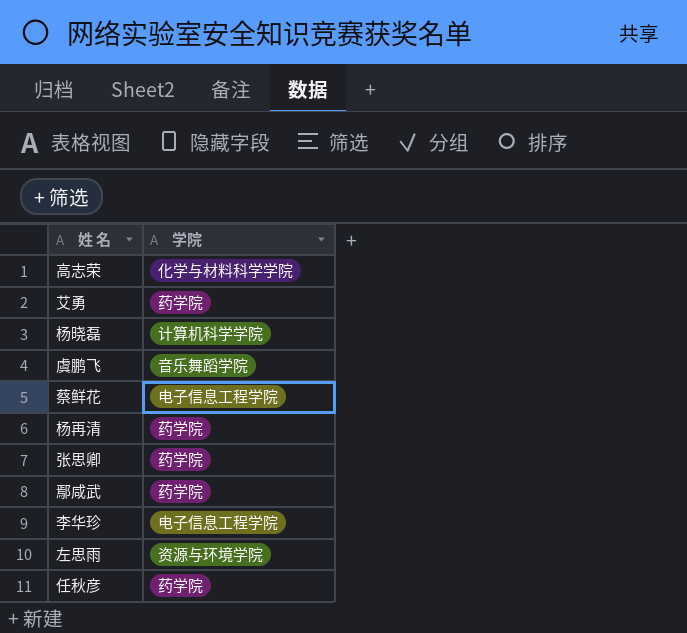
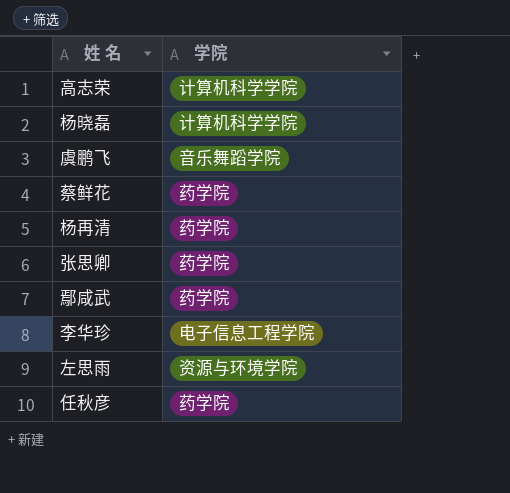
row 艾勇: 药学院 -> none
高志荣 | 学院: 化学与材料科学学院 -> 计算机科学学院
蔡鲜花 | 学院: 电子信息工程学院 -> 药学院

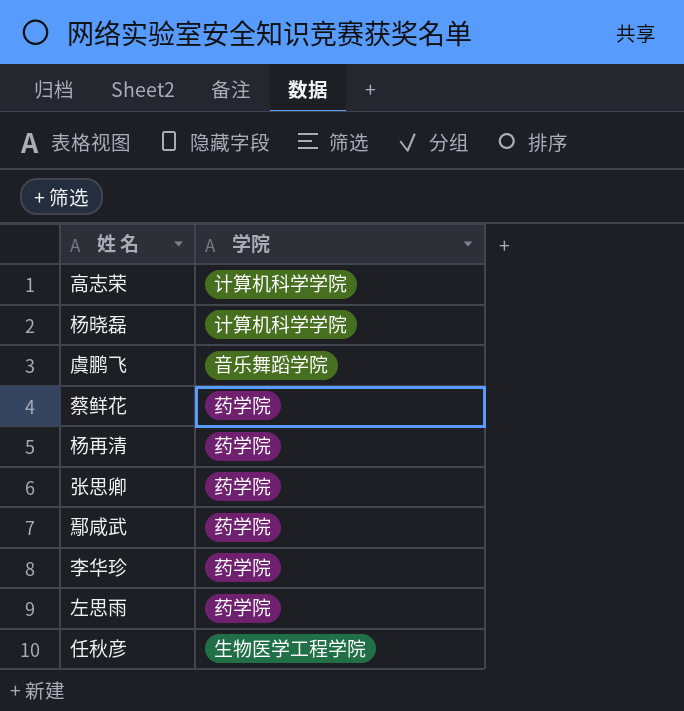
李华珍 | 学院: 电子信息工程学院 -> 药学院
左思雨 | 学院: 资源与环境学院 -> 药学院
任秋彦 | 学院: 药学院 -> 生物医学工程学院

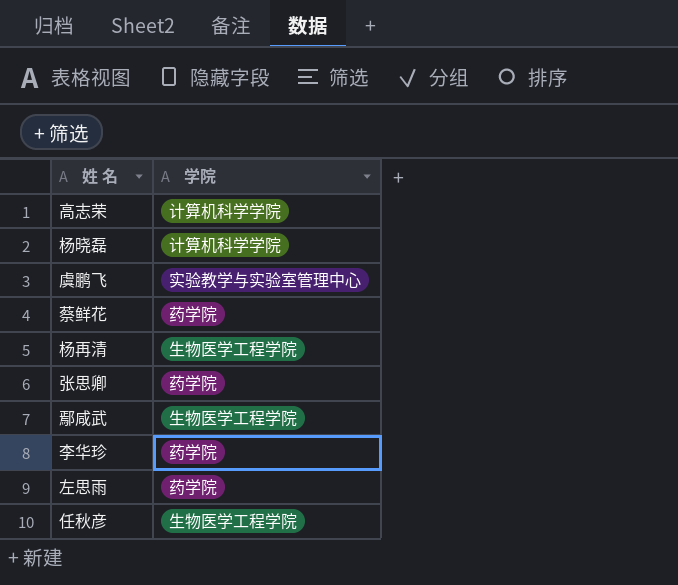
虞鹏飞 | 学院: 音乐舞蹈学院 -> 实验教学与实验室管理中心
杨再清 | 学院: 药学院 -> 生物医学工程学院
鄢咸武 | 学院: 药学院 -> 生物医学工程学院

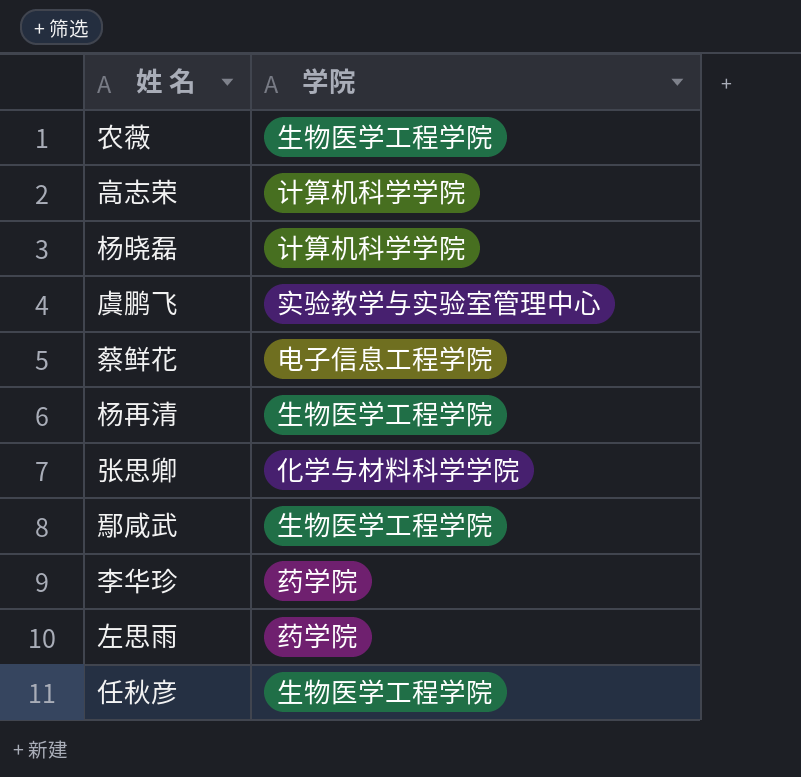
row 农薇: none -> 生物医学工程学院
蔡鲜花 | 学院: 药学院 -> 电子信息工程学院
张思卿 | 学院: 药学院 -> 化学与材料科学学院

